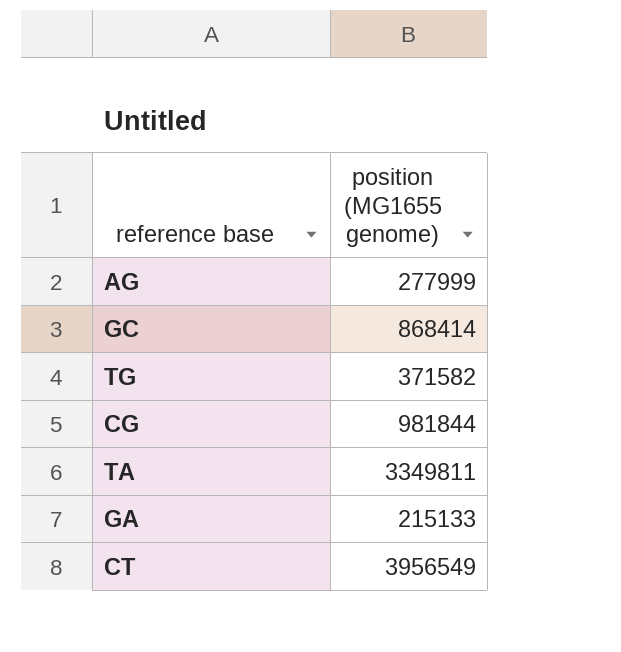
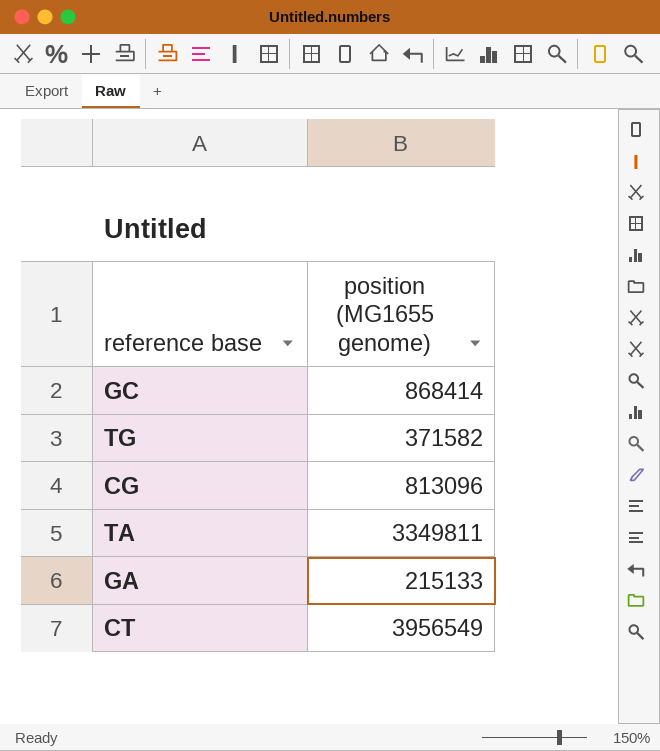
row AG: 277999 -> none
CG | position (MG1655 genome): 981844 -> 813096

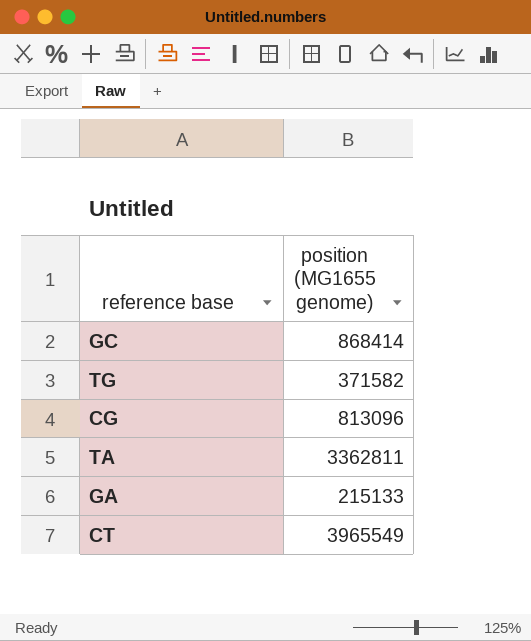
TA | position (MG1655 genome): 3349811 -> 3362811
CT | position (MG1655 genome): 3956549 -> 3965549

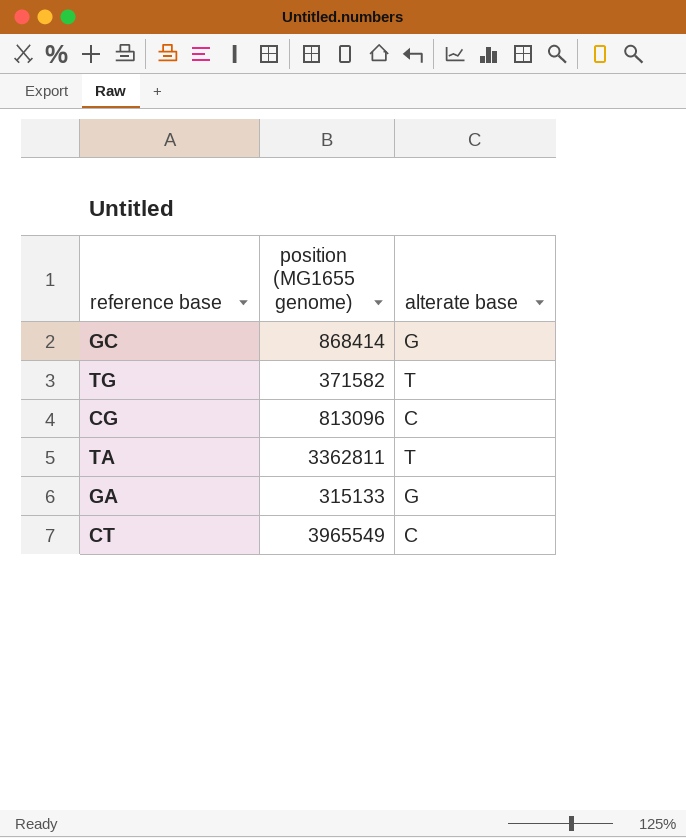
column alterate base | position: none -> 3
GA | position (MG1655 genome): 215133 -> 315133

